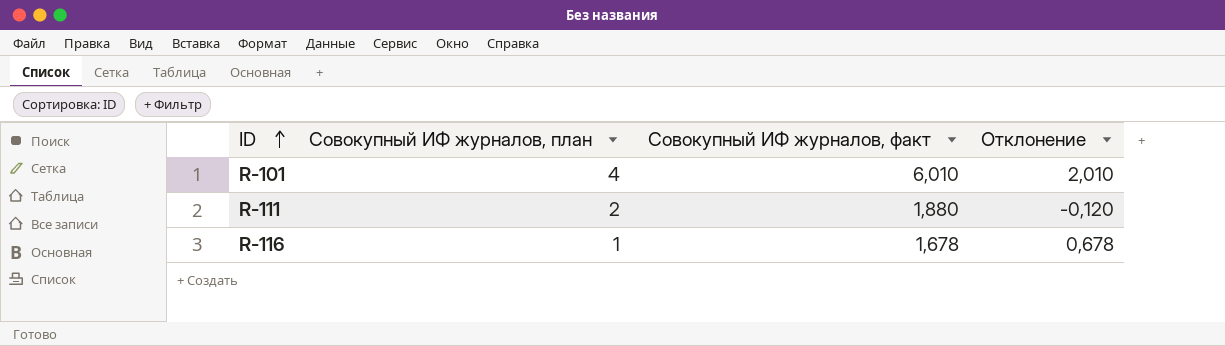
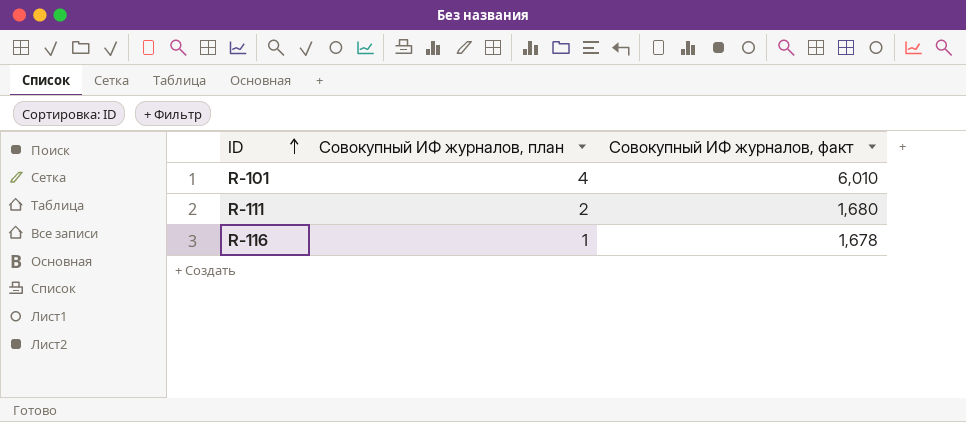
column Отклонение | formula: [Совокупный ИФ журналов, факт] - [Совокупный ИФ журналов, план] -> none
R-111 | Совокупный ИФ журналов, факт: 1,880 -> 1,680

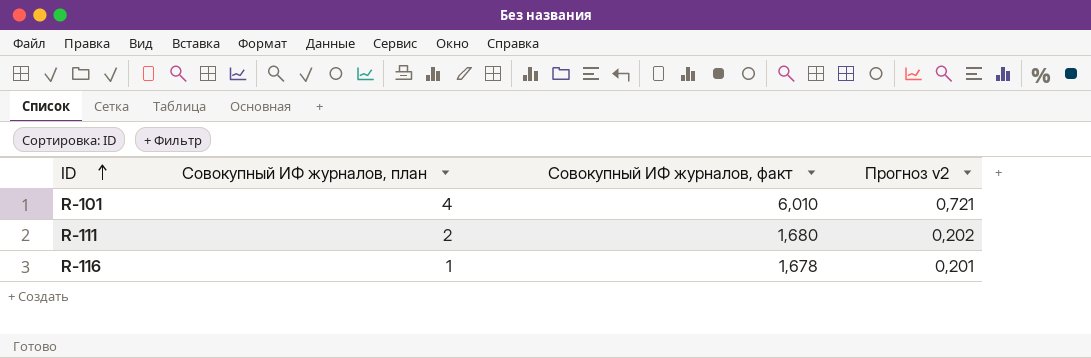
column Прогноз v2 | formula: none -> [Совокупный ИФ журналов, факт] * 0,12

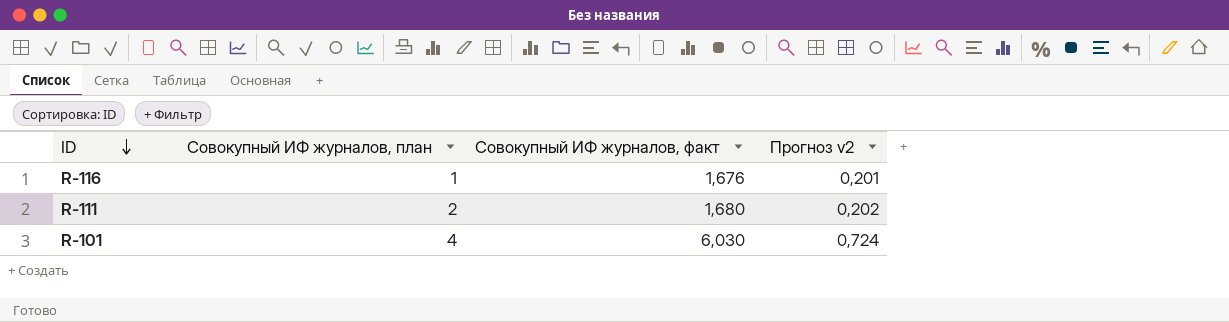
row order: ID ascending -> ID descending
R-116 | Совокупный ИФ журналов, факт: 1,678 -> 1,676
R-101 | Совокупный ИФ журналов, факт: 6,010 -> 6,030
R-101 | Прогноз v2: 0,721 -> 0,724

